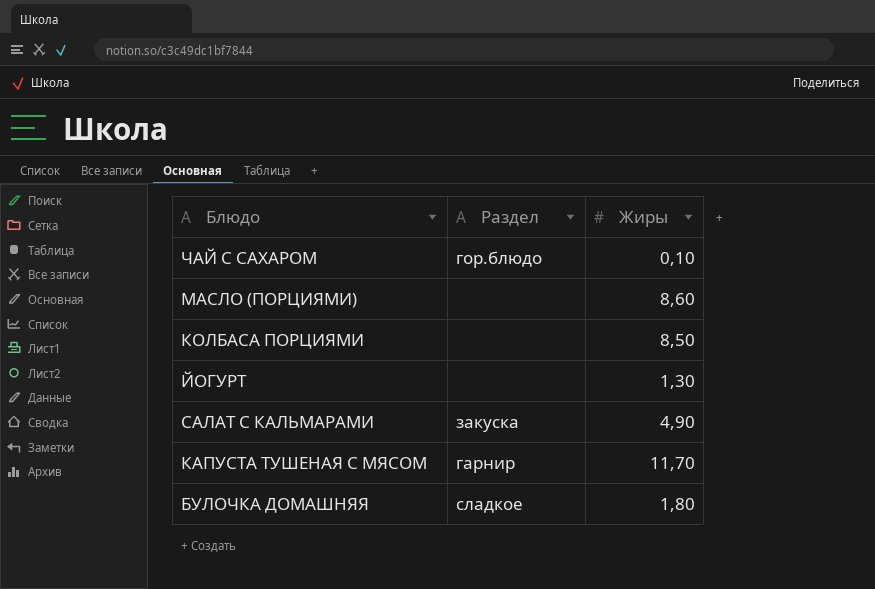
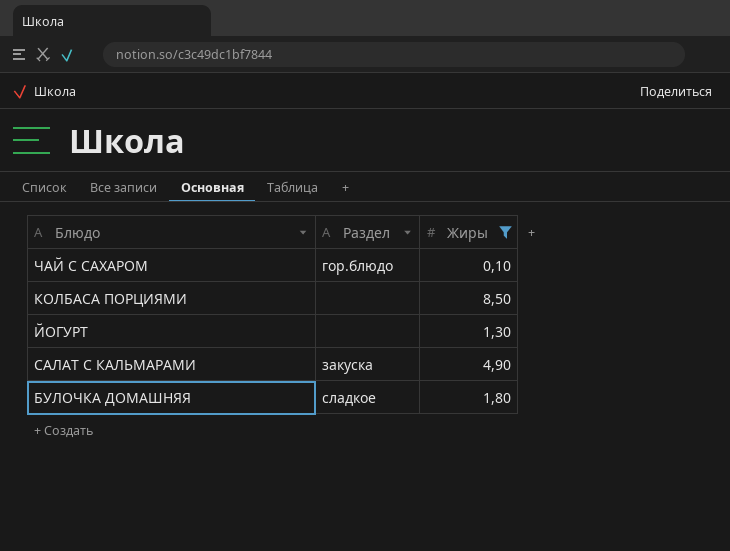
filter: none -> Жиры <= 8,50

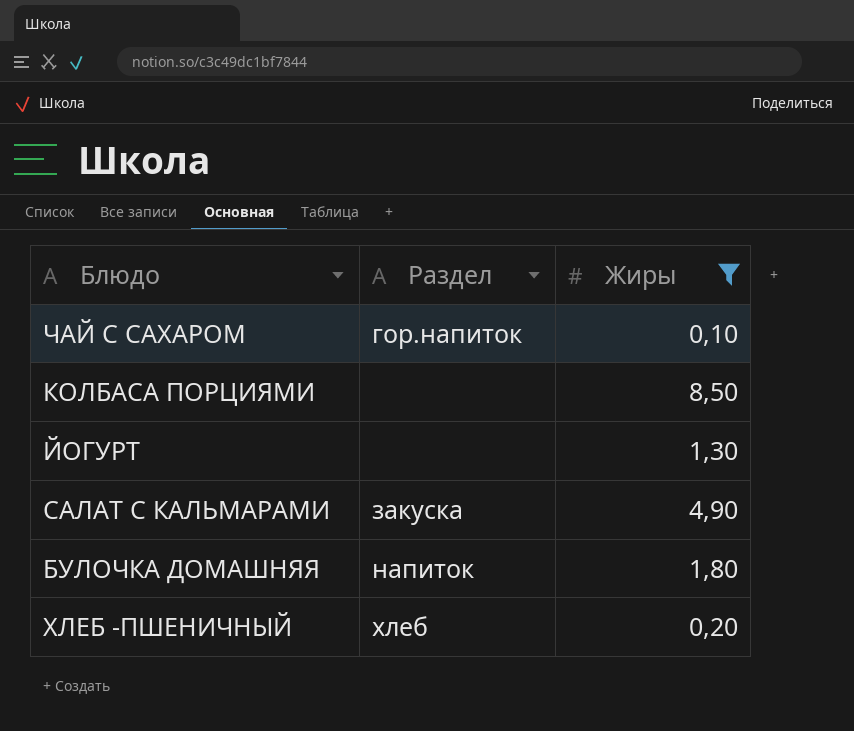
ЧАЙ С САХАРОМ | Раздел: гор.блюдо -> гор.напиток
БУЛОЧКА ДОМАШНЯЯ | Раздел: сладкое -> напиток
row ХЛЕБ -ПШЕНИЧНЫЙ: none -> хлеб | 0,20

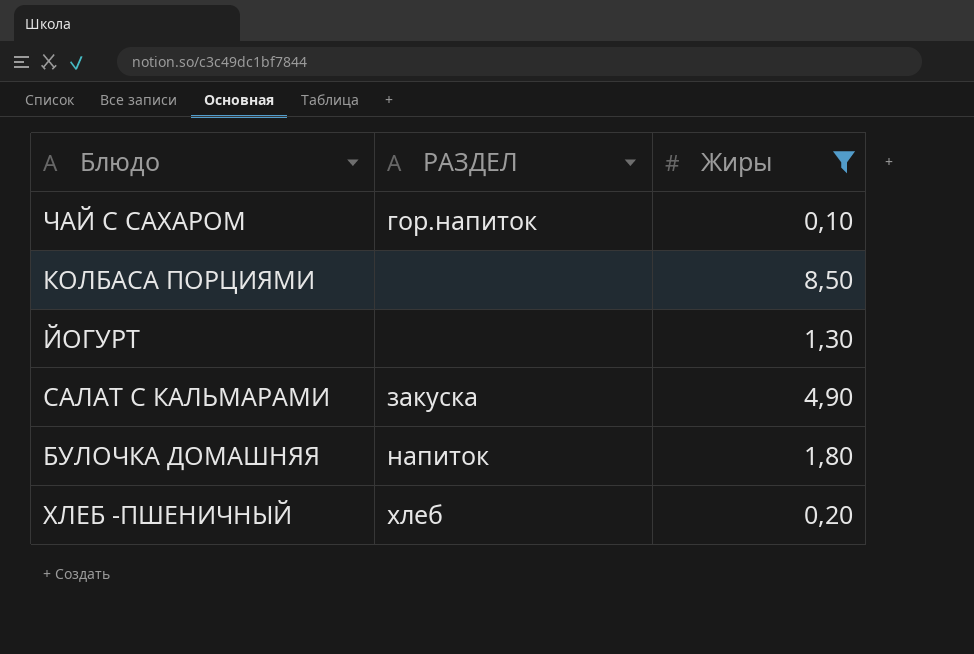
column name: Раздел -> РАЗДЕЛ

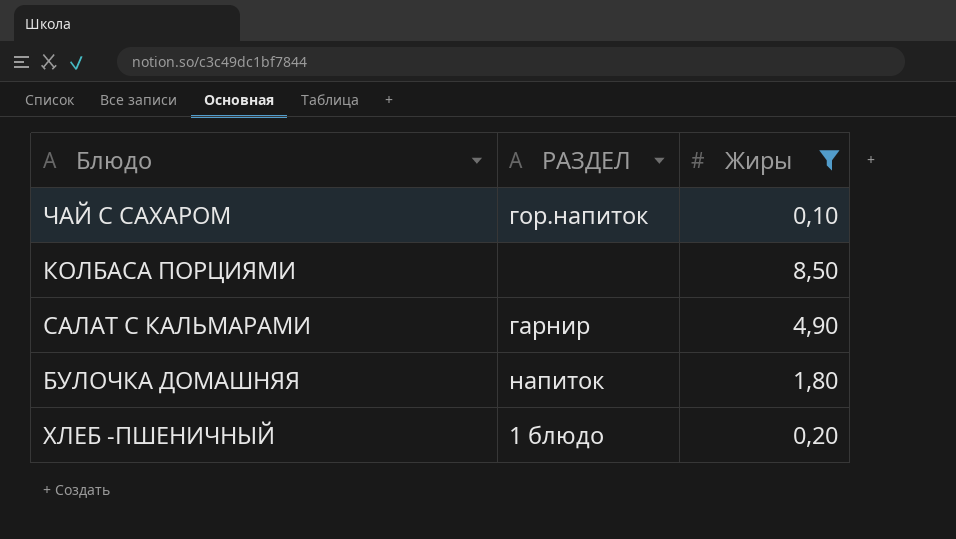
row ЙОГУРТ: none | 1,30 -> none
САЛАТ С КАЛЬМАРАМИ | РАЗДЕЛ: закуска -> гарнир
ХЛЕБ -ПШЕНИЧНЫЙ | РАЗДЕЛ: хлеб -> 1 блюдо

